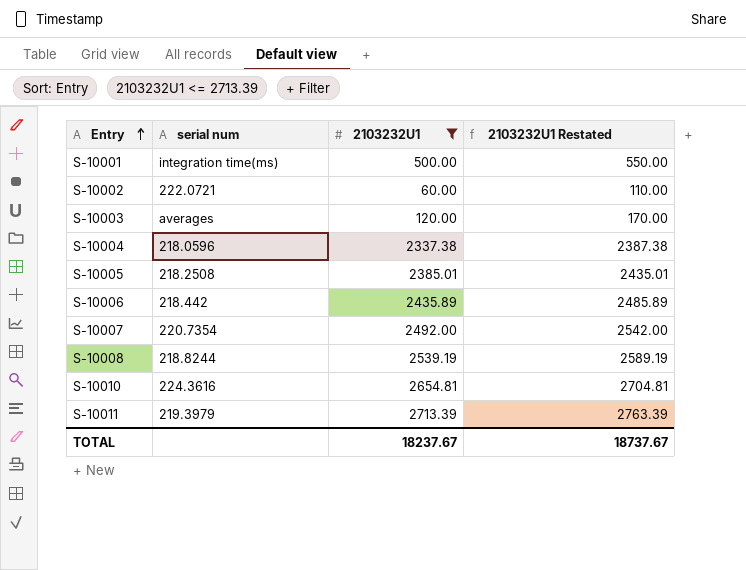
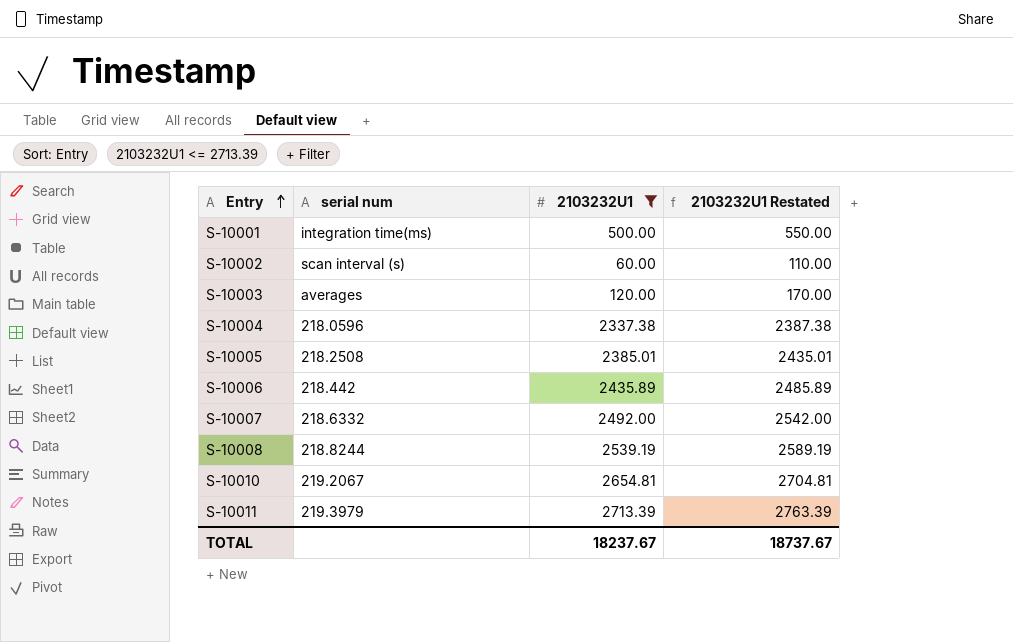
S-10002 | serial num: 222.0721 -> scan interval (s)
S-10007 | serial num: 220.7354 -> 218.6332
S-10010 | serial num: 224.3616 -> 219.2067

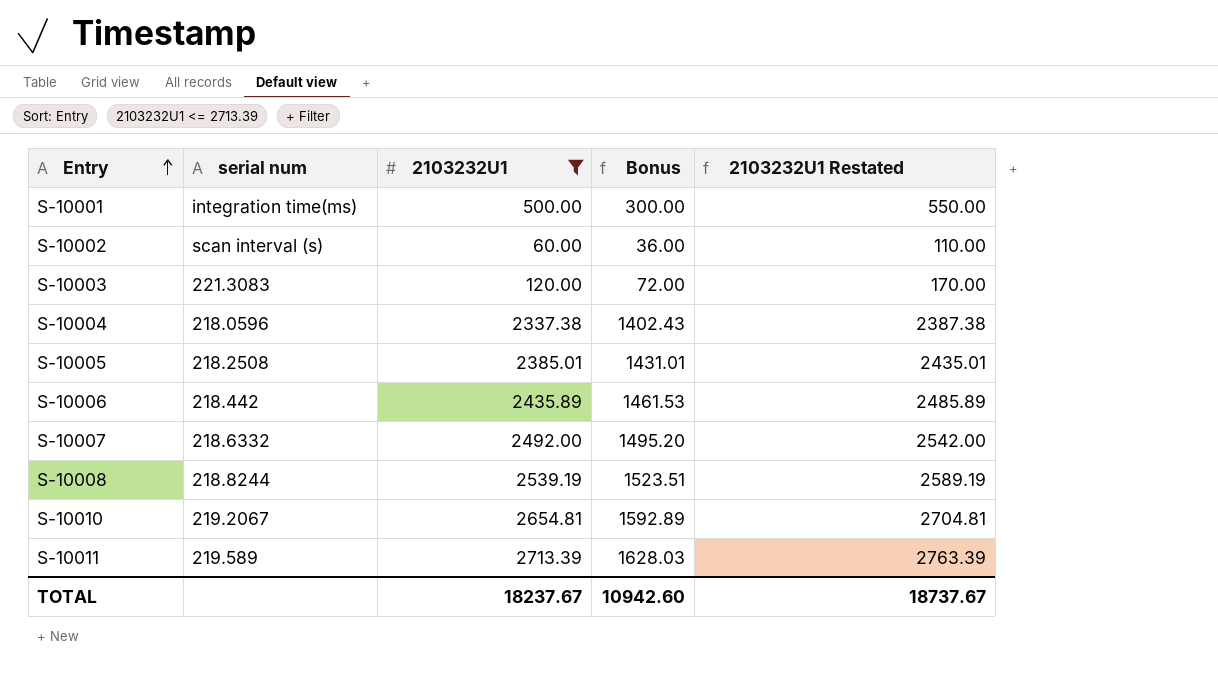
column Bonus | formula: none -> [2103232U1] * 0.6
S-10003 | serial num: averages -> 221.3083
S-10011 | serial num: 219.3979 -> 219.589

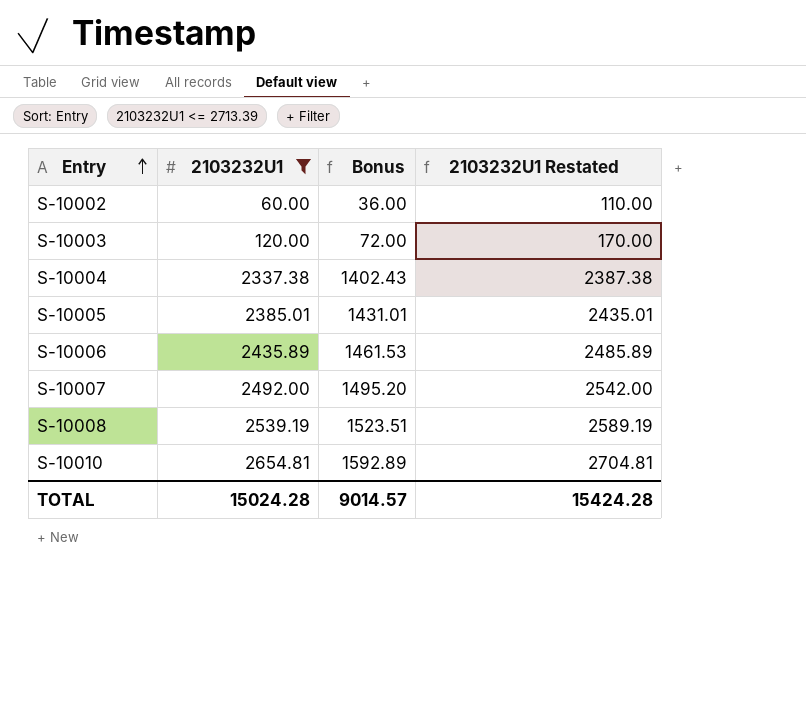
column serial num | position: 2 -> none
row S-10001: integration time(ms) | 500.00 | 300.00 | 550.00 -> none
row S-10011: 219.589 | 2713.39 | 1628.03 | 2763.39 -> none
TOTAL | 2103232U1: 18237.67 -> 15024.28
TOTAL | Bonus: 10942.60 -> 9014.57
TOTAL | 2103232U1 Restated: 18737.67 -> 15424.28

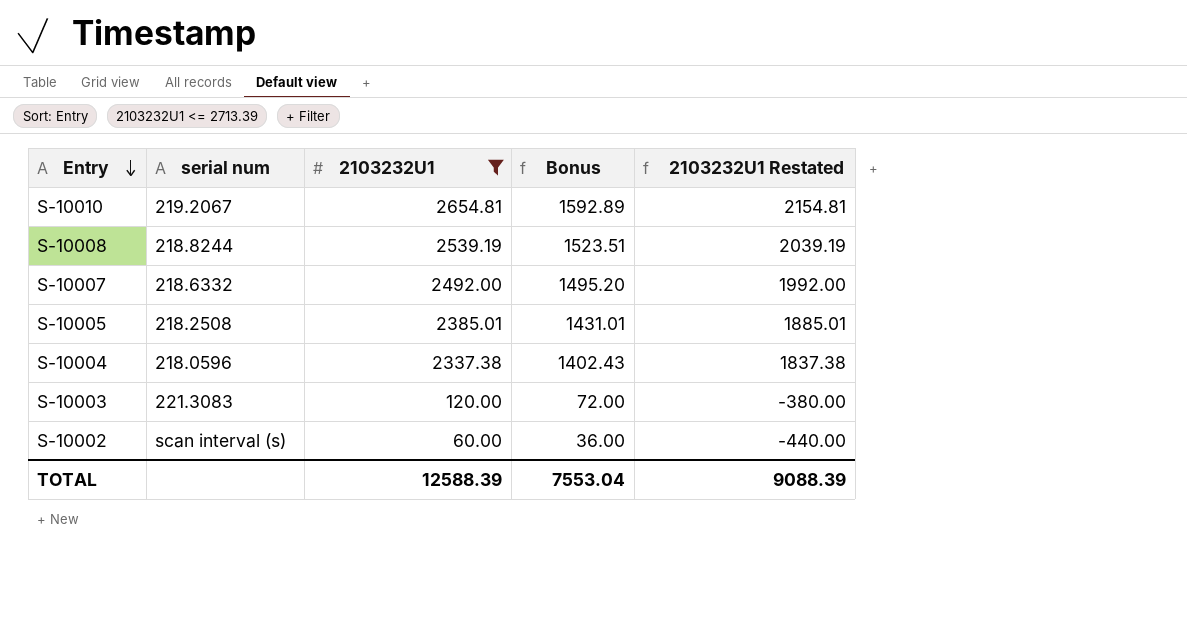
row order: Entry ascending -> Entry descending
column serial num | position: none -> 2
column 2103232U1 Restated | formula: [2103232U1] + 50 -> [2103232U1] - 500
row S-10006: 2435.89 | 1461.53 | 2485.89 -> none
TOTAL | 2103232U1: 15024.28 -> 12588.39
TOTAL | Bonus: 9014.57 -> 7553.04
TOTAL | 2103232U1 Restated: 15424.28 -> 9088.39

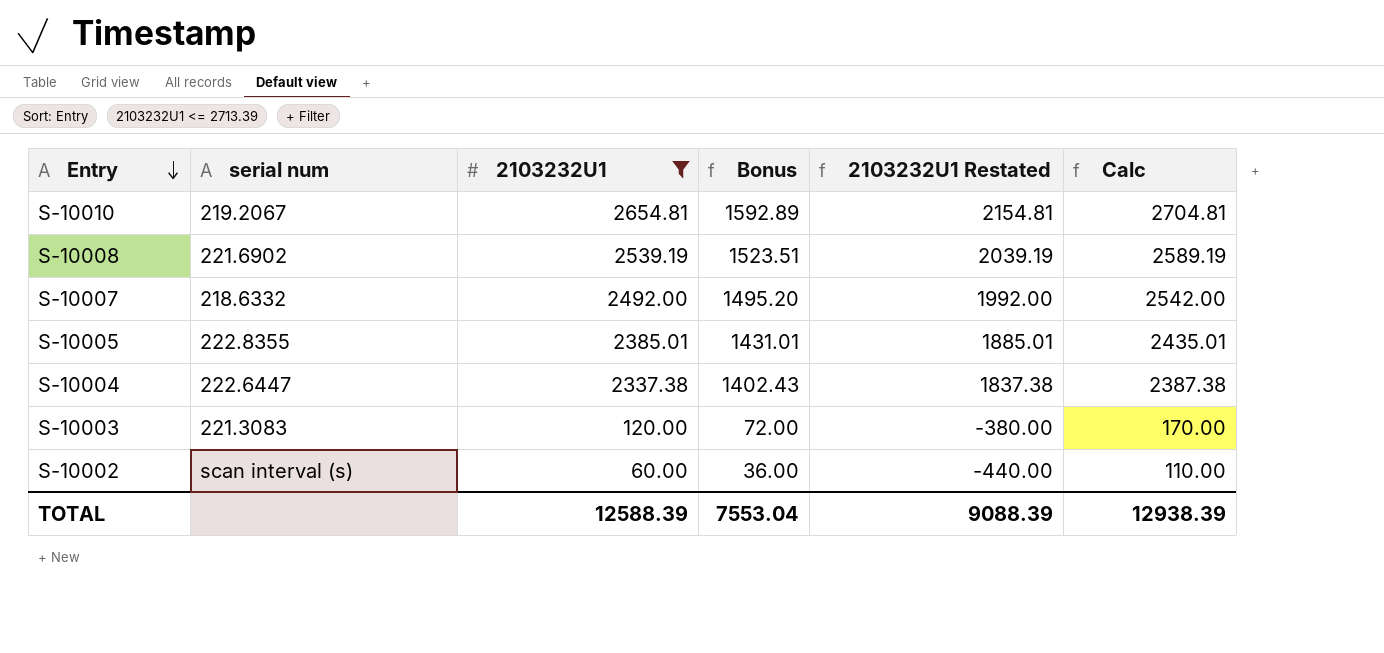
column Calc | formula: none -> [2103232U1] + 50
S-10008 | serial num: 218.8244 -> 221.6902
S-10005 | serial num: 218.2508 -> 222.8355
S-10004 | serial num: 218.0596 -> 222.6447

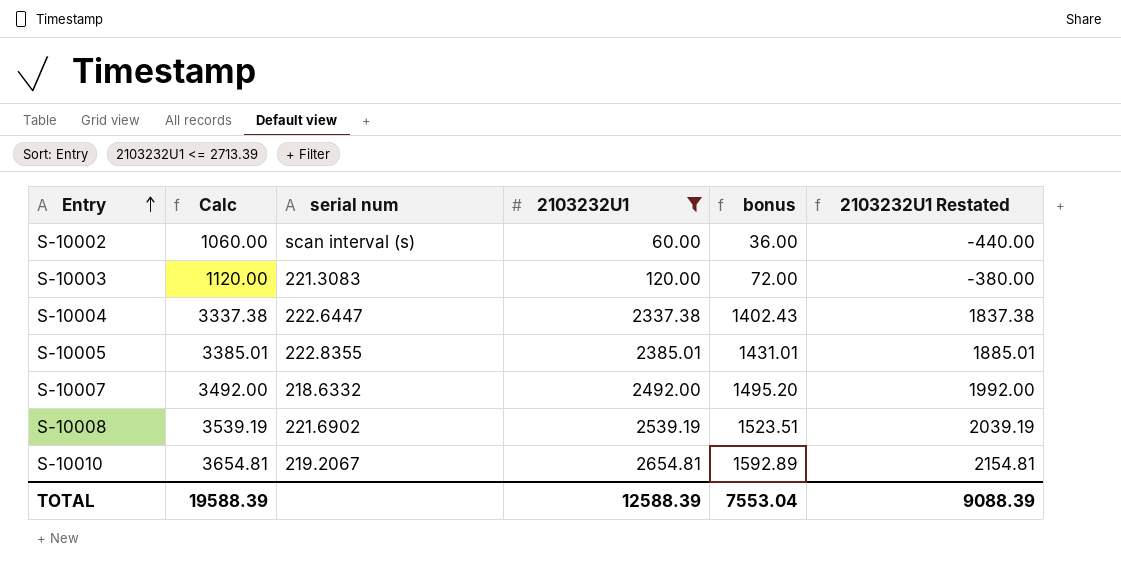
row order: Entry descending -> Entry ascending
column Calc | formula: [2103232U1] + 50 -> [2103232U1] + 1000
column Calc | position: 6 -> 2
column name: Bonus -> bonus
TOTAL | Calc: 12938.39 -> 19588.39

